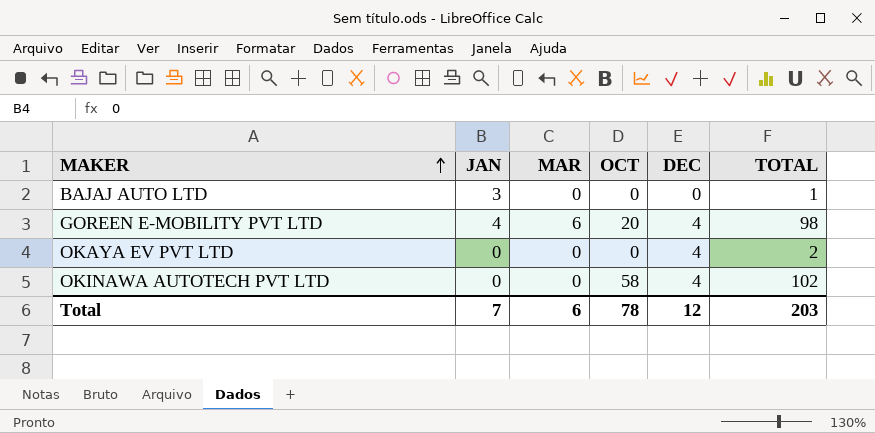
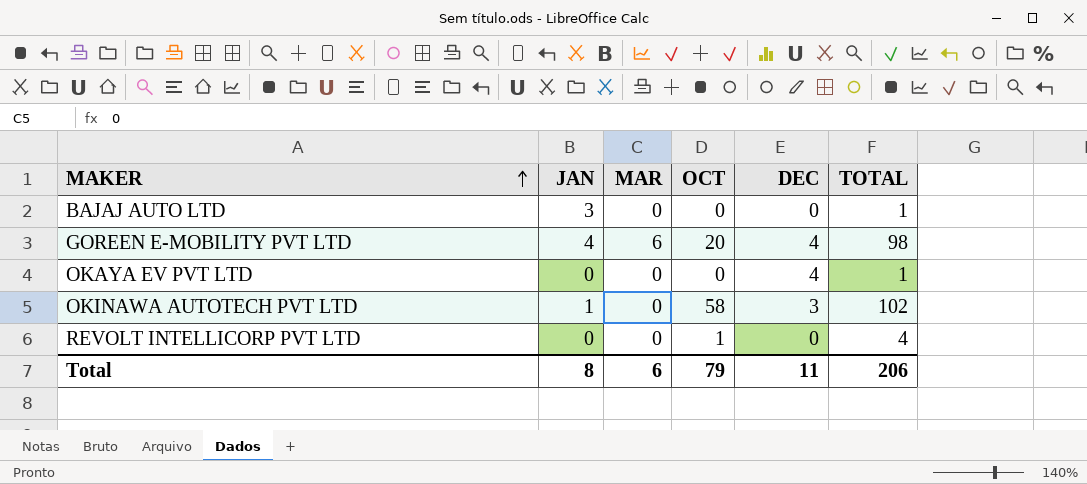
OKAYA EV PVT LTD | TOTAL: 2 -> 1
OKINAWA AUTOTECH PVT LTD | JAN: 0 -> 1
OKINAWA AUTOTECH PVT LTD | DEC: 4 -> 3
row REVOLT INTELLICORP PVT LTD: none -> 0 | 0 | 1 | 0 | 4
Total | JAN: 7 -> 8
Total | OCT: 78 -> 79
Total | DEC: 12 -> 11
Total | TOTAL: 203 -> 206

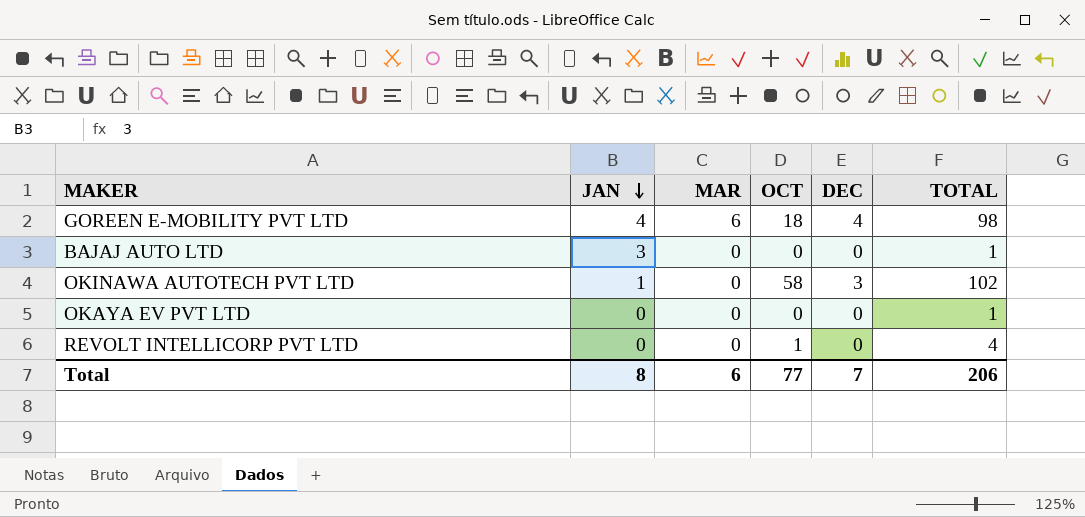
row order: MAKER ascending -> JAN descending
GOREEN E-MOBILITY PVT LTD | OCT: 20 -> 18
OKAYA EV PVT LTD | DEC: 4 -> 0
Total | OCT: 79 -> 77
Total | DEC: 11 -> 7

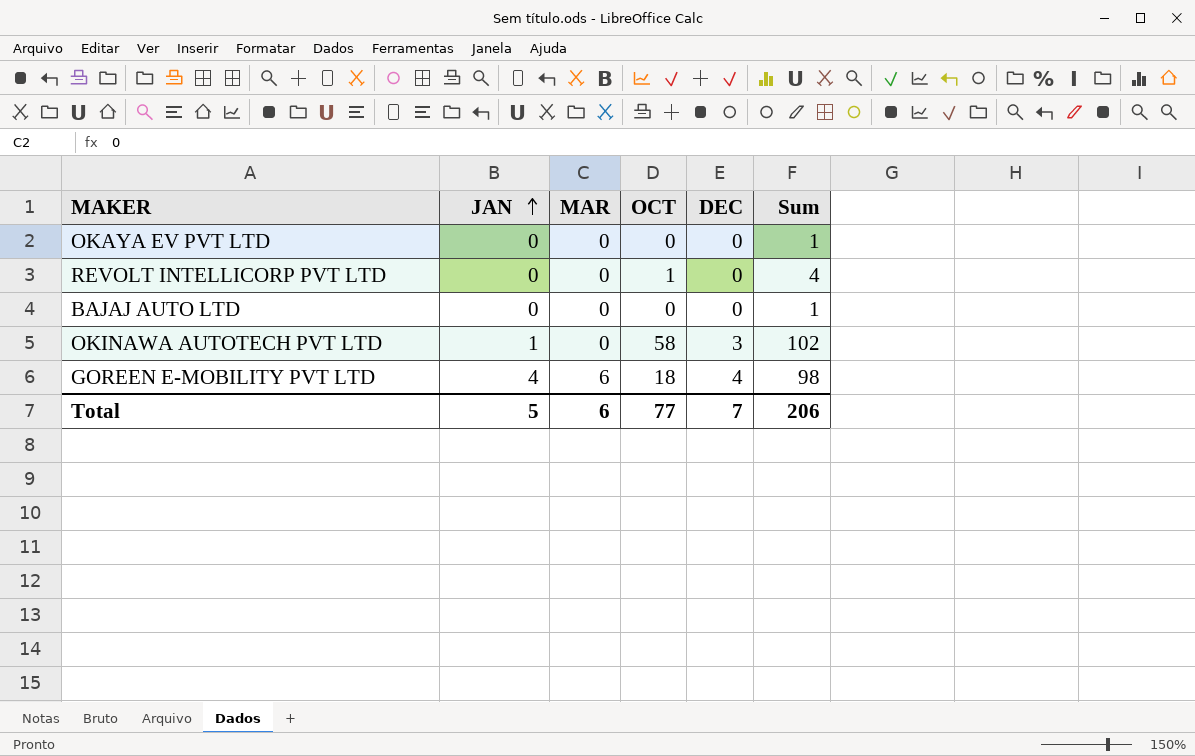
row order: JAN descending -> JAN ascending
column name: TOTAL -> Sum
BAJAJ AUTO LTD | JAN: 3 -> 0
Total | JAN: 8 -> 5

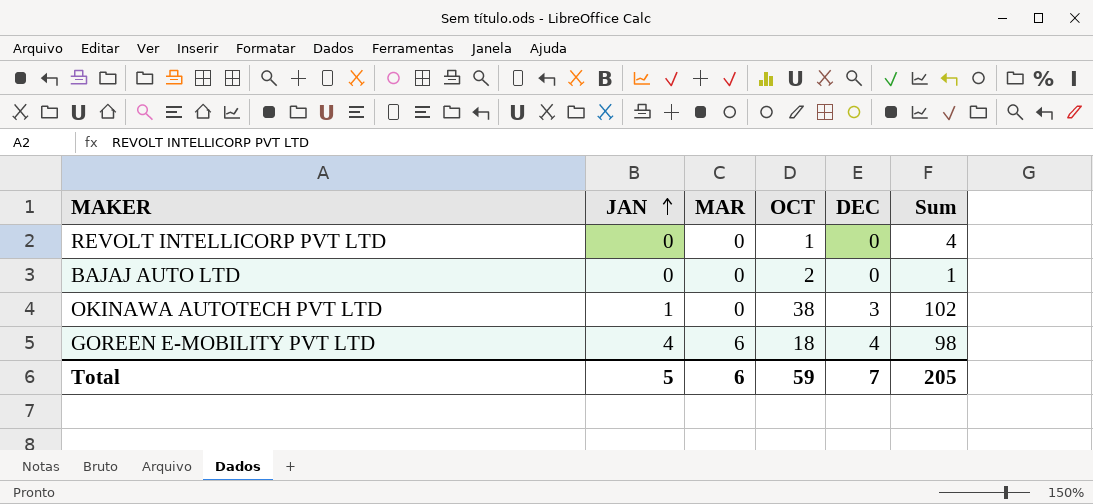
row OKAYA EV PVT LTD: 0 | 0 | 0 | 0 | 1 -> none
BAJAJ AUTO LTD | OCT: 0 -> 2
OKINAWA AUTOTECH PVT LTD | OCT: 58 -> 38
Total | OCT: 77 -> 59
Total | Sum: 206 -> 205

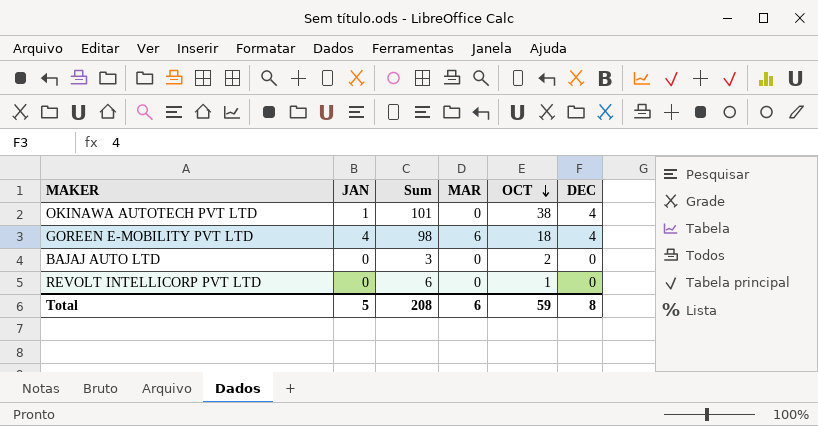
row order: JAN ascending -> OCT descending
column Sum | position: 6 -> 3
OKINAWA AUTOTECH PVT LTD | Sum: 102 -> 101
OKINAWA AUTOTECH PVT LTD | DEC: 3 -> 4
BAJAJ AUTO LTD | Sum: 1 -> 3
REVOLT INTELLICORP PVT LTD | Sum: 4 -> 6
Total | Sum: 205 -> 208
Total | DEC: 7 -> 8

